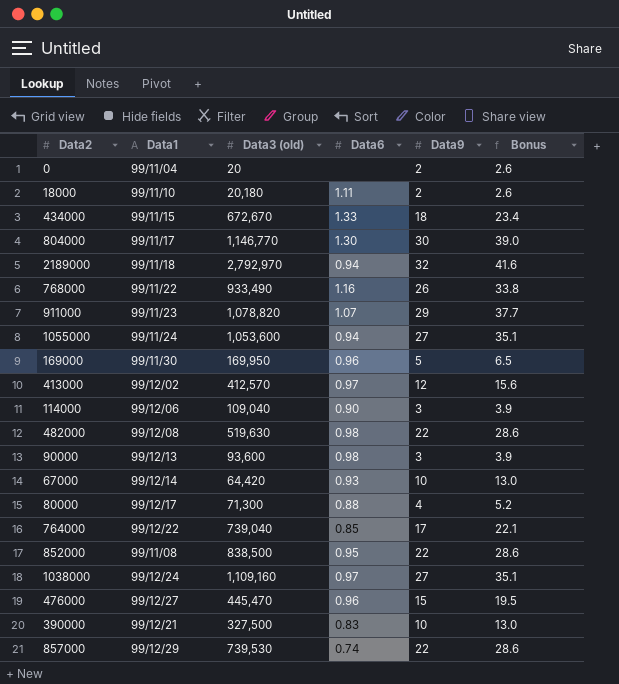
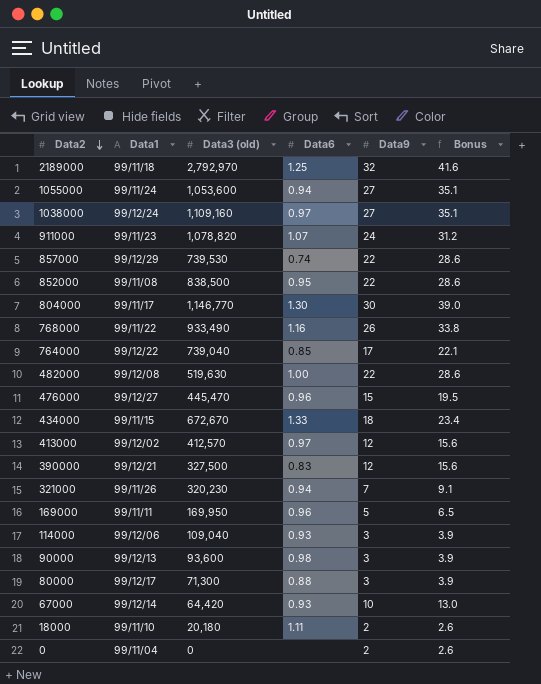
row order: none -> Data2 descending
2189000 | Data6: 0.94 -> 1.25
911000 | Data9: 29 -> 24
911000 | Bonus: 37.7 -> 31.2
482000 | Data6: 0.98 -> 1.00
390000 | Data9: 10 -> 12
390000 | Bonus: 13.0 -> 15.6
row 321000: none -> 99/11/26 | 320,230 | 0.94 | 7 | 9.1
169000 | Data1: 99/11/30 -> 99/11/11
114000 | Data6: 0.90 -> 0.93
80000 | Data9: 4 -> 3
80000 | Bonus: 5.2 -> 3.9
0 | Data3 (old): 20 -> 0

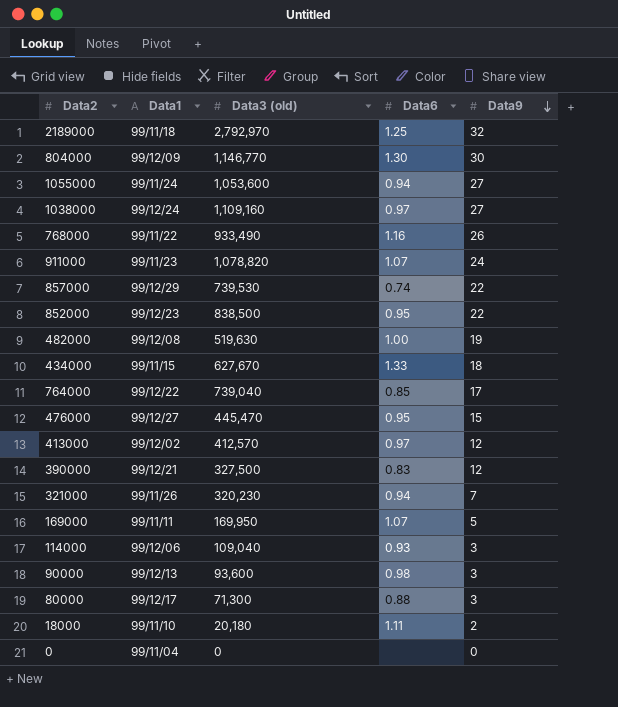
row order: Data2 descending -> Data9 descending
column Bonus | formula: [Data9] * 1.3 -> none
row 67000: 99/12/14 | 64,420 | 0.93 | 10 | 13.0 -> none
804000 | Data1: 99/11/17 -> 99/12/09
852000 | Data1: 99/11/08 -> 99/12/23
482000 | Data9: 22 -> 19
434000 | Data3 (old): 672,670 -> 627,670
476000 | Data6: 0.96 -> 0.95
169000 | Data6: 0.96 -> 1.07
0 | Data9: 2 -> 0

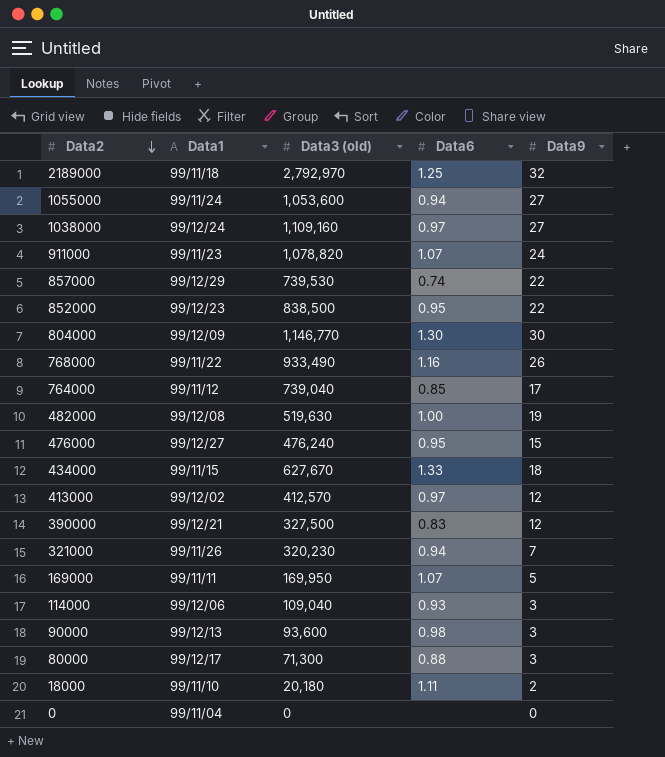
row order: Data9 descending -> Data2 descending
764000 | Data1: 99/12/22 -> 99/11/12
476000 | Data3 (old): 445,470 -> 476,240

